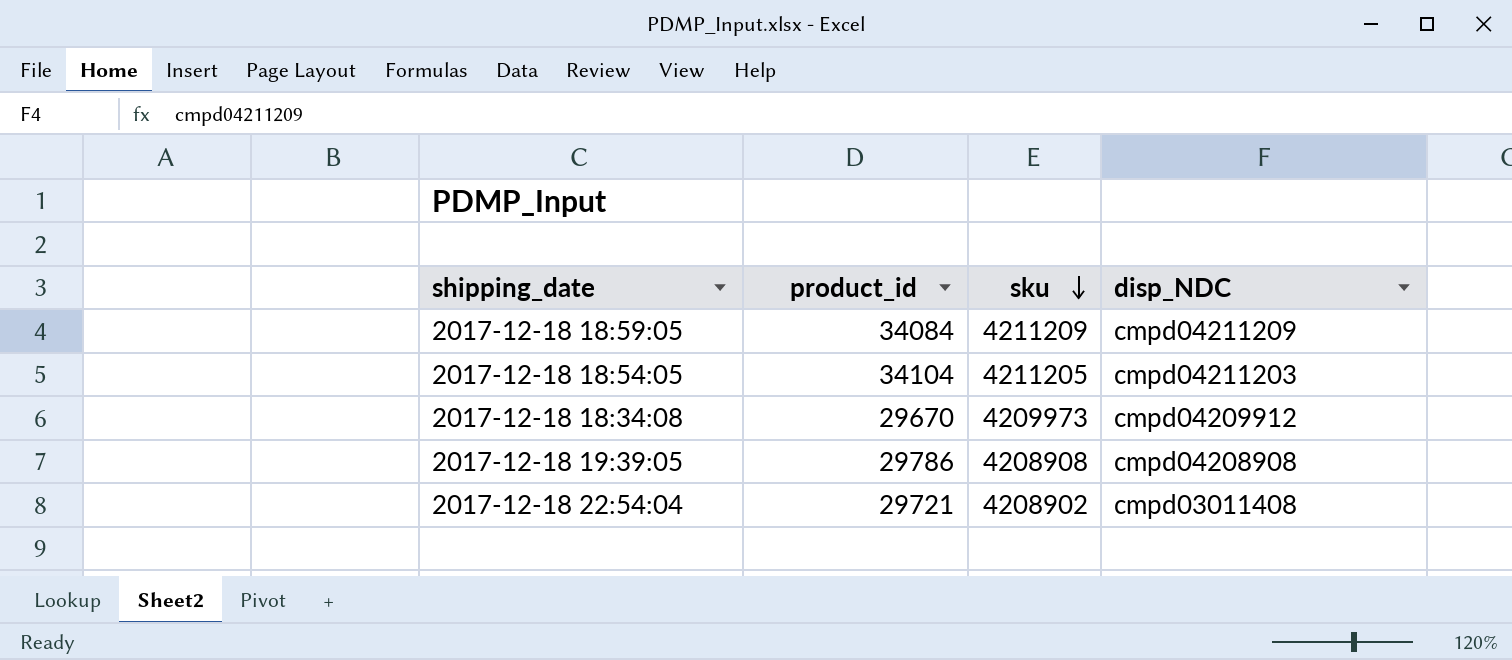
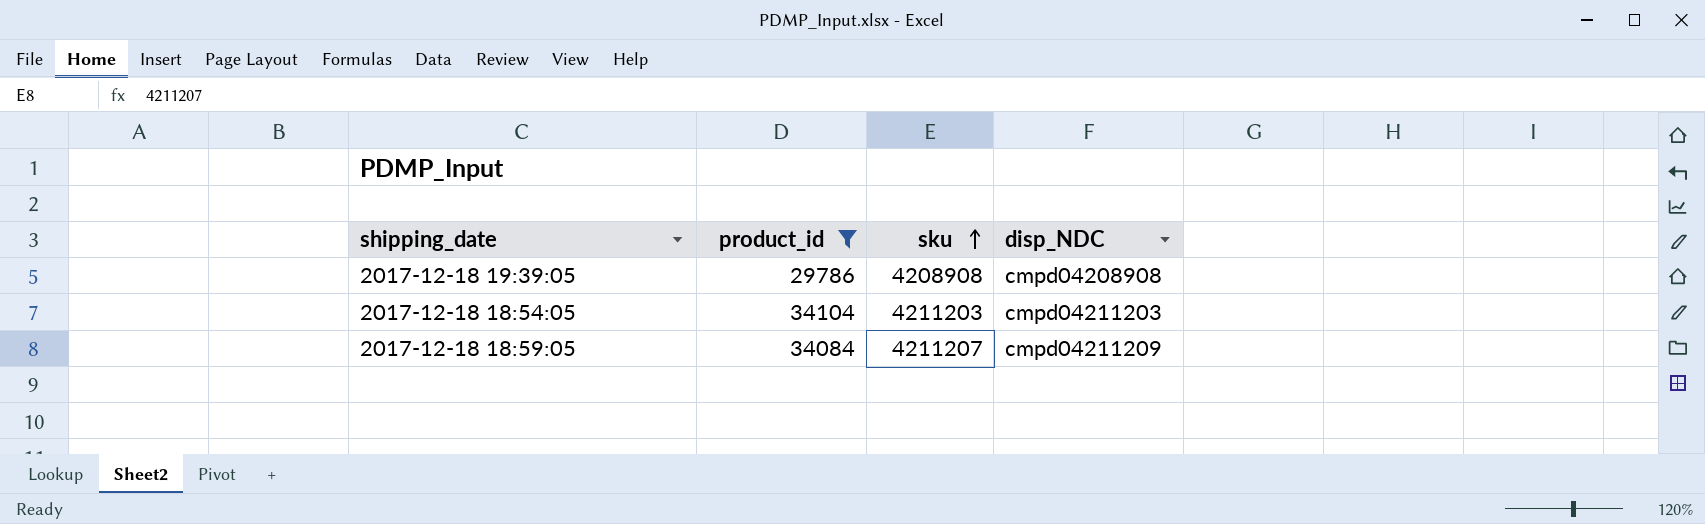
filter: none -> product_id >= 29786
row order: sku descending -> sku ascending
2017-12-18 18:54:05 | sku: 4211205 -> 4211203
2017-12-18 18:59:05 | sku: 4211209 -> 4211207

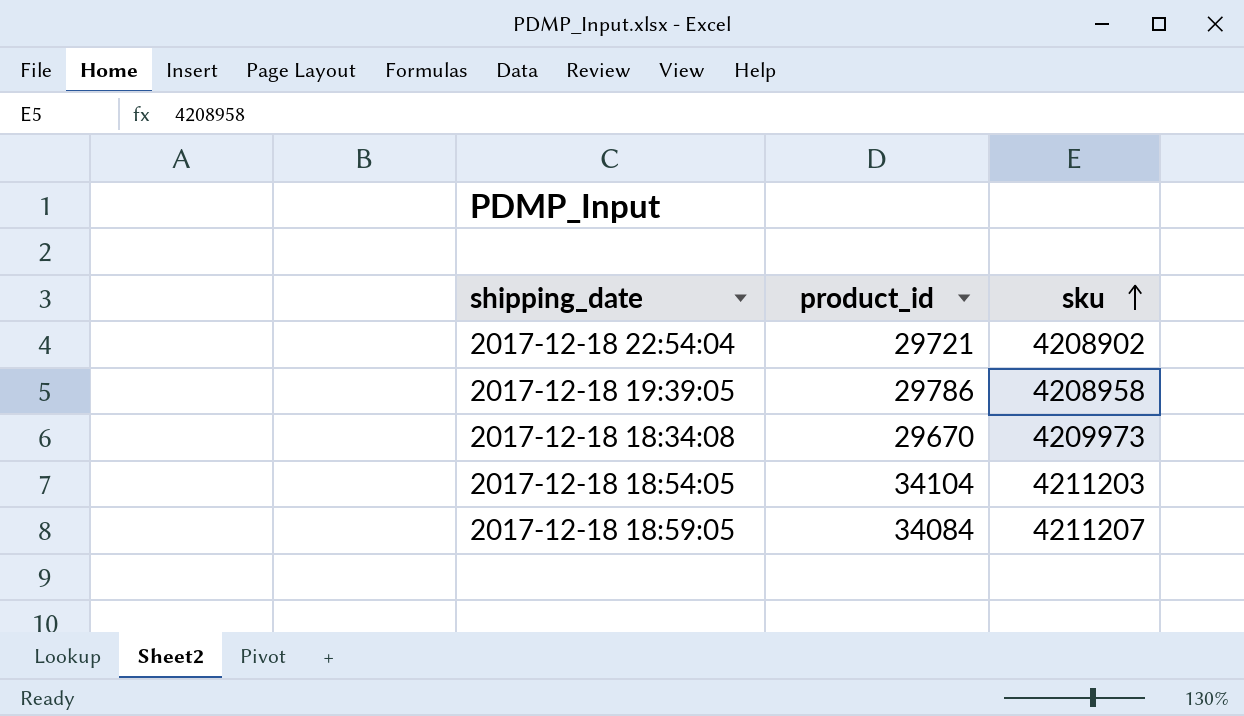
filter: product_id >= 29786 -> none
column disp_NDC | position: 4 -> none
2017-12-18 19:39:05 | sku: 4208908 -> 4208958

